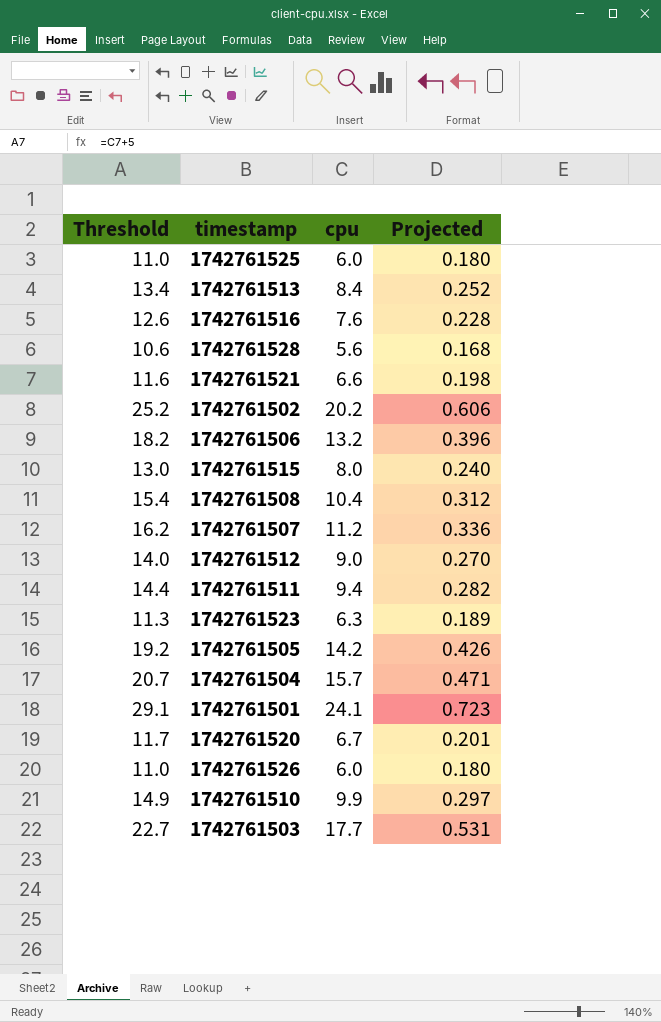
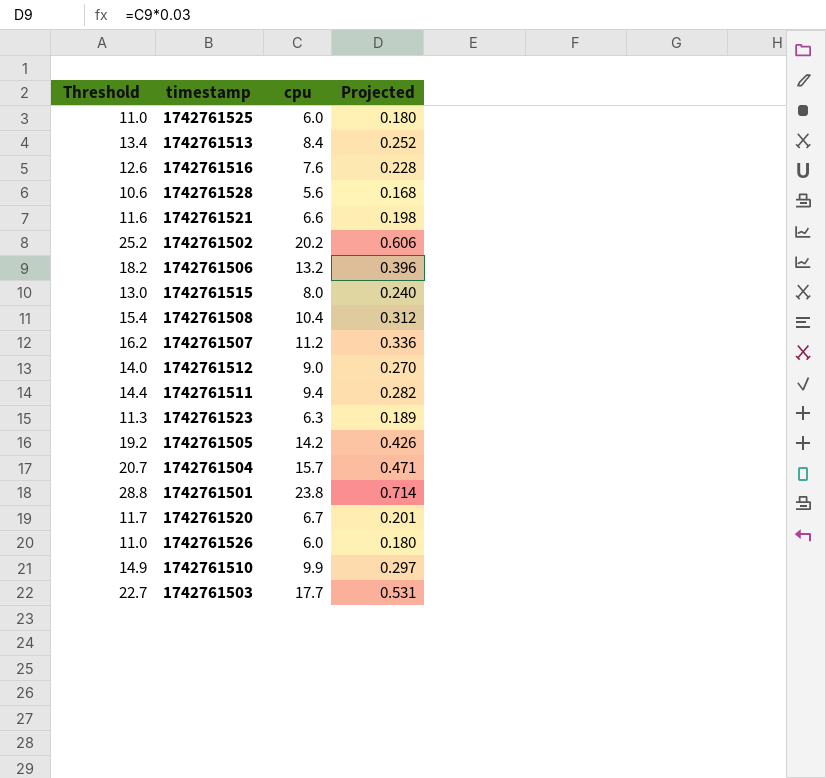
1742761501 | Threshold: 29.1 -> 28.8
1742761501 | cpu: 24.1 -> 23.8
1742761501 | Projected: 0.723 -> 0.714

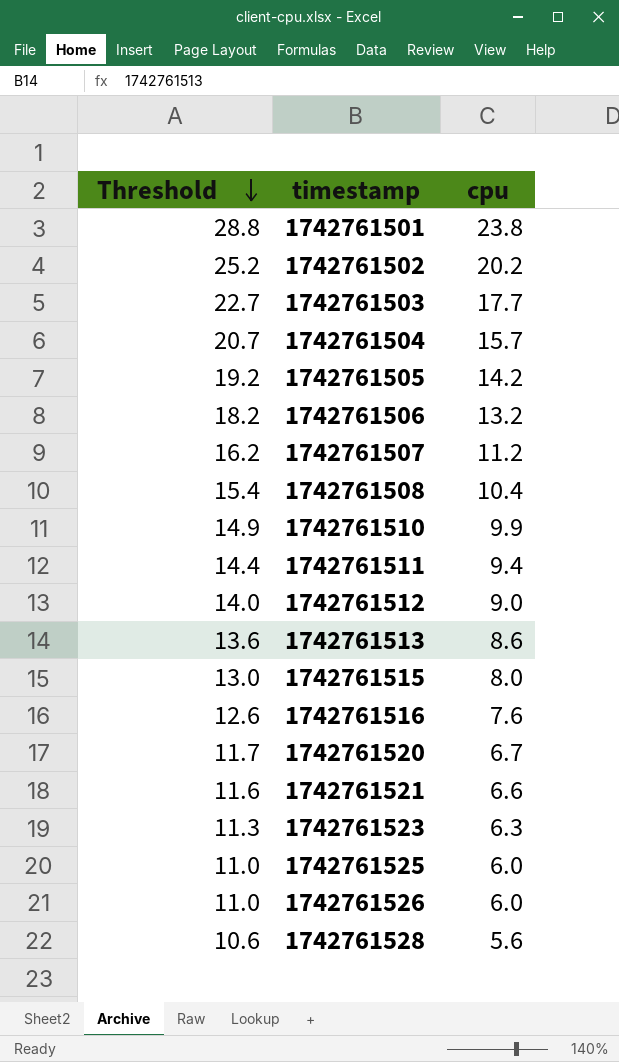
row order: none -> Threshold descending
column Projected | formula: [cpu] * 0.03 -> none
1742761513 | Threshold: 13.4 -> 13.6
1742761513 | cpu: 8.4 -> 8.6

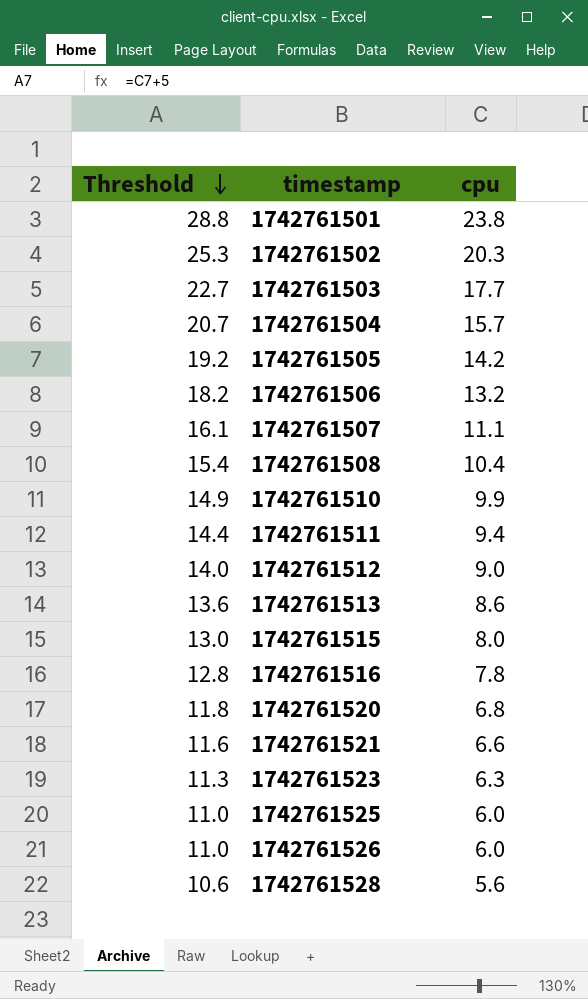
1742761502 | Threshold: 25.2 -> 25.3
1742761502 | cpu: 20.2 -> 20.3
1742761507 | Threshold: 16.2 -> 16.1
1742761507 | cpu: 11.2 -> 11.1
1742761516 | Threshold: 12.6 -> 12.8
1742761516 | cpu: 7.6 -> 7.8
1742761520 | Threshold: 11.7 -> 11.8
1742761520 | cpu: 6.7 -> 6.8

